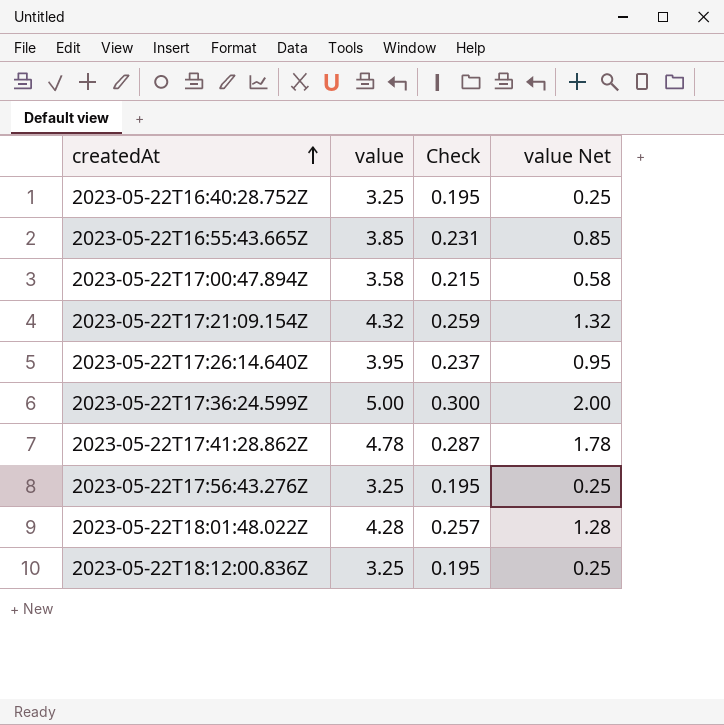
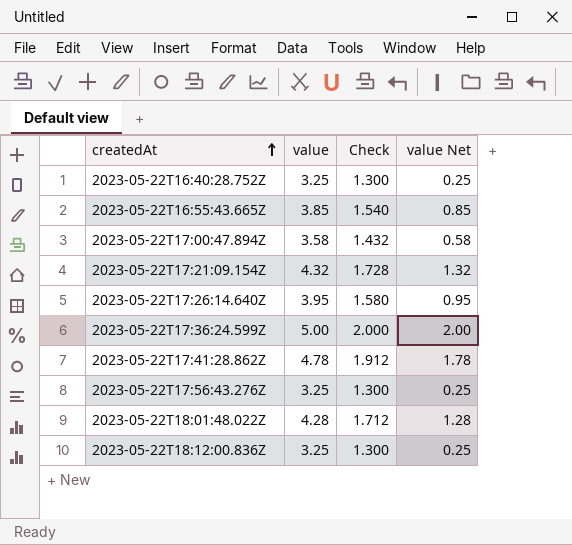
column Check | formula: [value] * 0.06 -> [value] * 0.4

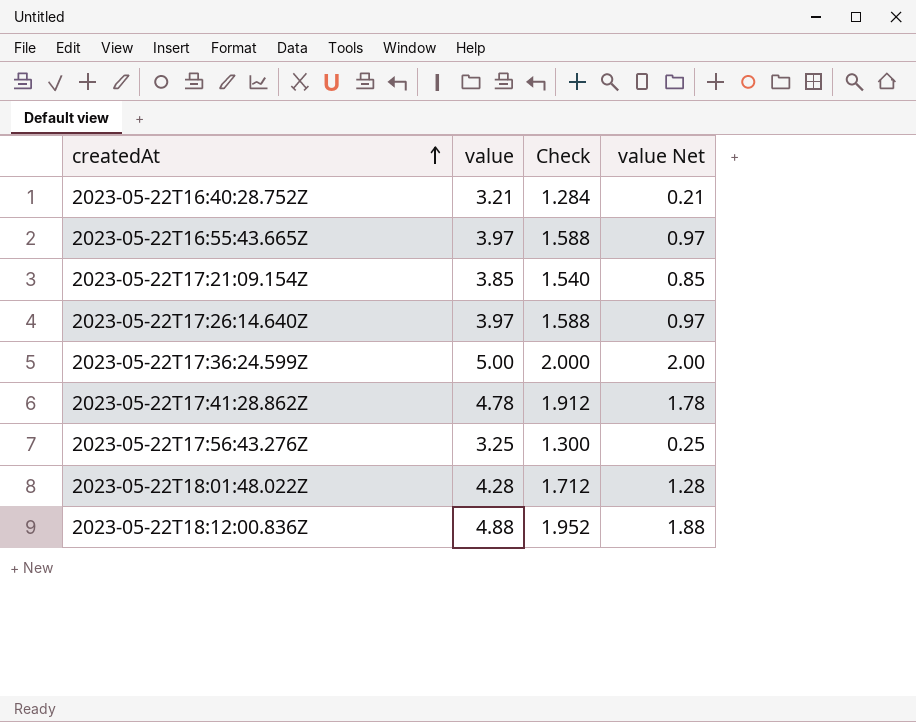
row 2023-05-22T17:00:47.894Z: 3.58 | 1.432 | 0.58 -> none
2023-05-22T16:40:28.752Z | value: 3.25 -> 3.21
2023-05-22T16:40:28.752Z | Check: 1.300 -> 1.284
2023-05-22T16:40:28.752Z | value Net: 0.25 -> 0.21
2023-05-22T16:55:43.665Z | value: 3.85 -> 3.97
2023-05-22T16:55:43.665Z | Check: 1.540 -> 1.588
2023-05-22T16:55:43.665Z | value Net: 0.85 -> 0.97
2023-05-22T17:21:09.154Z | value: 4.32 -> 3.85
2023-05-22T17:21:09.154Z | Check: 1.728 -> 1.540
2023-05-22T17:21:09.154Z | value Net: 1.32 -> 0.85
2023-05-22T17:26:14.640Z | value: 3.95 -> 3.97
2023-05-22T17:26:14.640Z | Check: 1.580 -> 1.588
2023-05-22T17:26:14.640Z | value Net: 0.95 -> 0.97
2023-05-22T18:12:00.836Z | value: 3.25 -> 4.88
2023-05-22T18:12:00.836Z | Check: 1.300 -> 1.952
2023-05-22T18:12:00.836Z | value Net: 0.25 -> 1.88

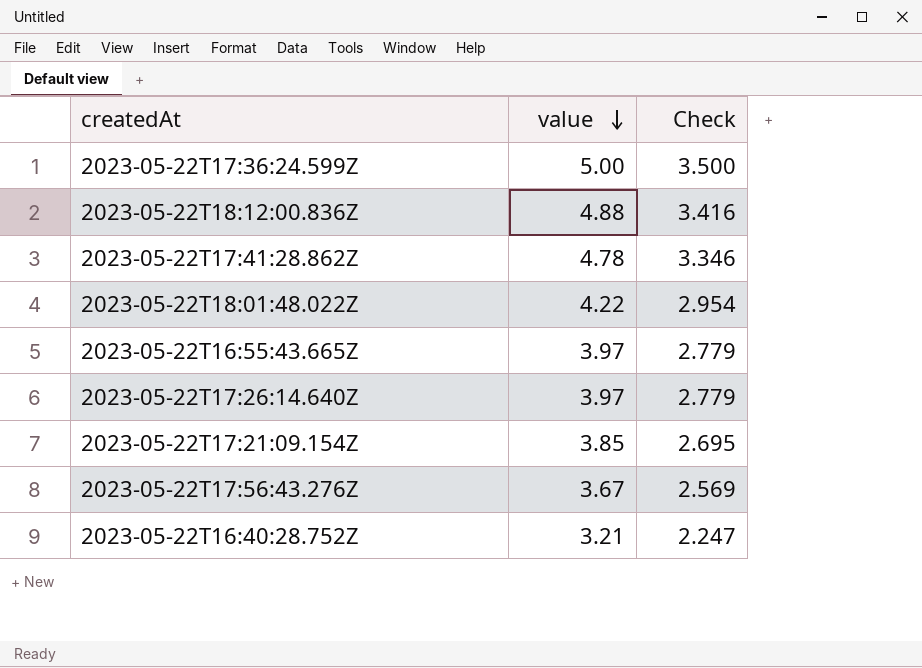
row order: createdAt ascending -> value descending
column value Net | formula: [value] - 3 -> none
column Check | formula: [value] * 0.4 -> [value] * 0.7
2023-05-22T18:01:48.022Z | value: 4.28 -> 4.22
2023-05-22T17:56:43.276Z | value: 3.25 -> 3.67

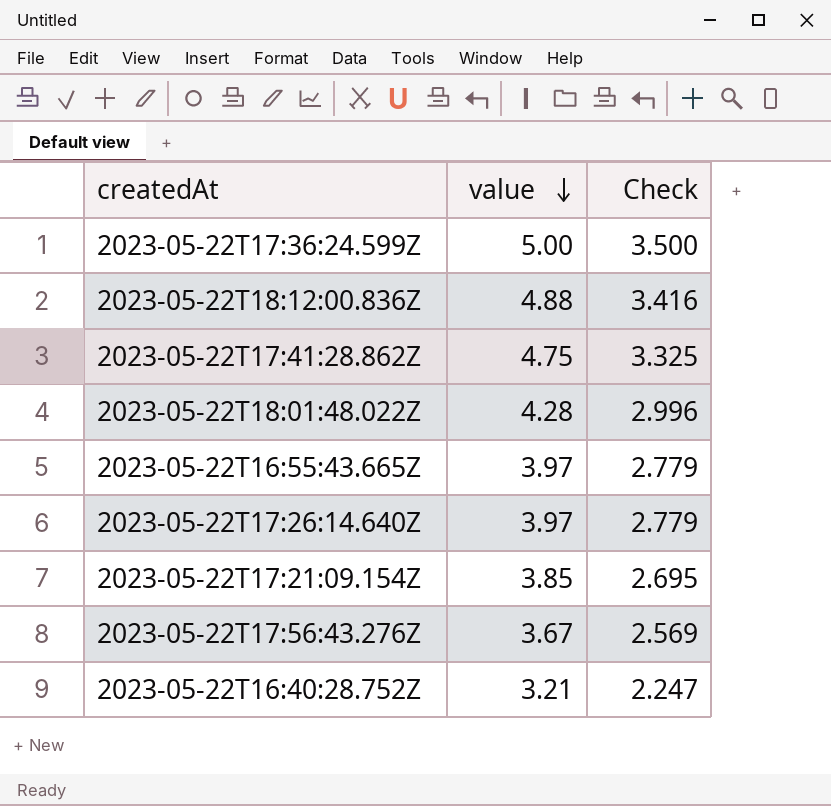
2023-05-22T17:41:28.862Z | value: 4.78 -> 4.75
2023-05-22T17:41:28.862Z | Check: 3.346 -> 3.325
2023-05-22T18:01:48.022Z | value: 4.22 -> 4.28
2023-05-22T18:01:48.022Z | Check: 2.954 -> 2.996

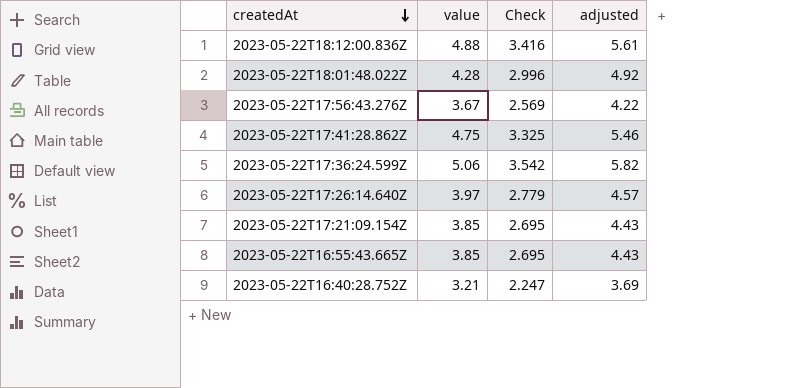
row order: value descending -> createdAt descending
column adjusted | formula: none -> [value] * 1.15
2023-05-22T17:36:24.599Z | value: 5.00 -> 5.06
2023-05-22T17:36:24.599Z | Check: 3.500 -> 3.542
2023-05-22T16:55:43.665Z | value: 3.97 -> 3.85
2023-05-22T16:55:43.665Z | Check: 2.779 -> 2.695

